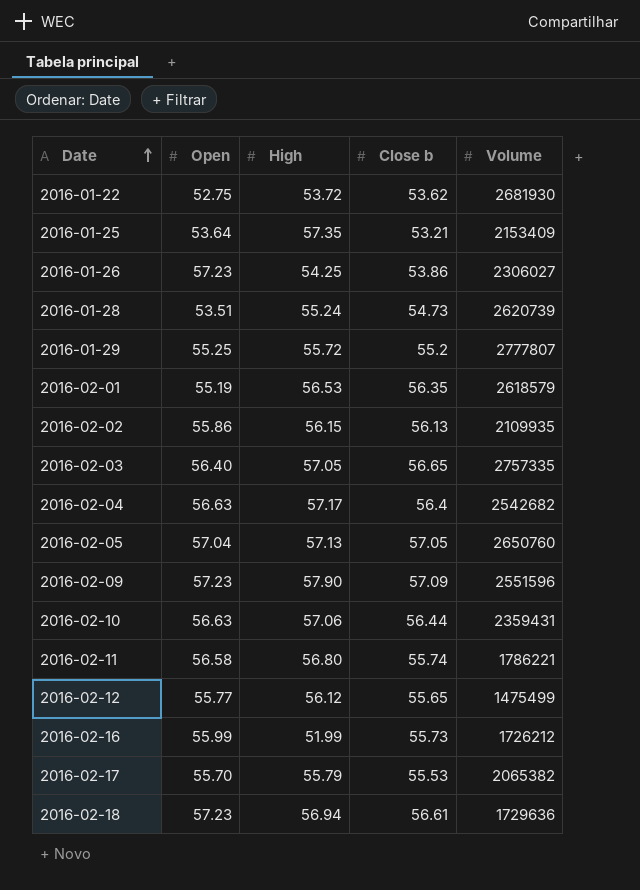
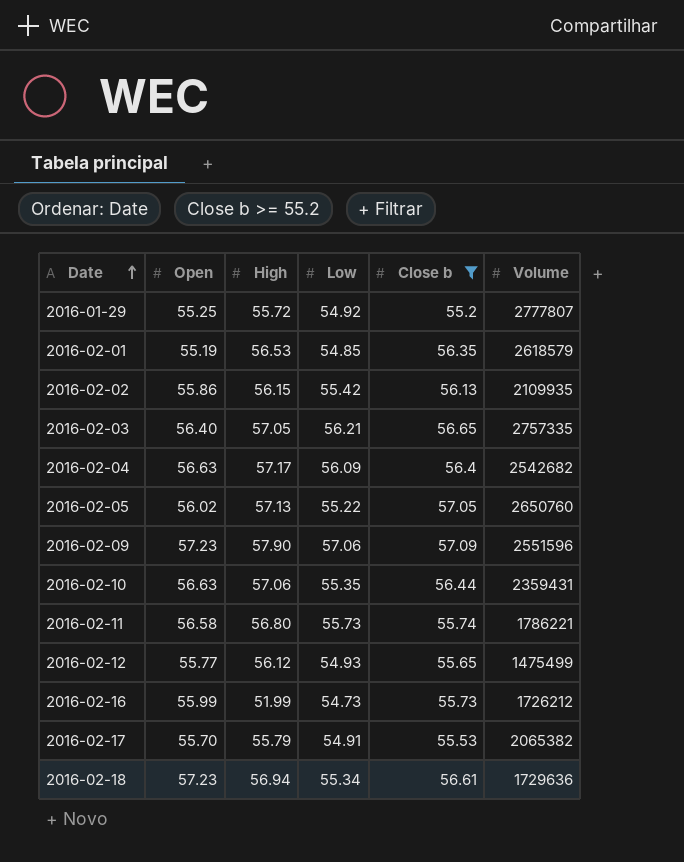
filter: none -> Close b >= 55.2
column Low | position: none -> 4
2016-02-05 | Open: 57.04 -> 56.02

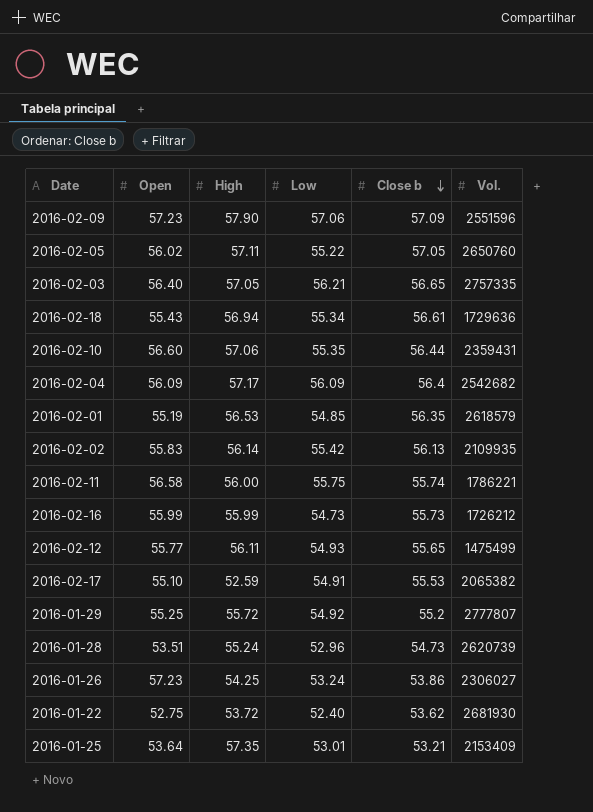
filter: Close b >= 55.2 -> none
row order: Date ascending -> Close b descending
column name: Volume -> Vol.
2016-02-05 | High: 57.13 -> 57.11
2016-02-18 | Open: 57.23 -> 55.43
2016-02-10 | Open: 56.63 -> 56.60
2016-02-04 | Open: 56.63 -> 56.09
2016-02-02 | Open: 55.86 -> 55.83
2016-02-02 | High: 56.15 -> 56.14
2016-02-11 | High: 56.80 -> 56.00
2016-02-11 | Low: 55.73 -> 55.75
2016-02-16 | High: 51.99 -> 55.99
2016-02-12 | High: 56.12 -> 56.11
2016-02-17 | Open: 55.70 -> 55.10
2016-02-17 | High: 55.79 -> 52.59

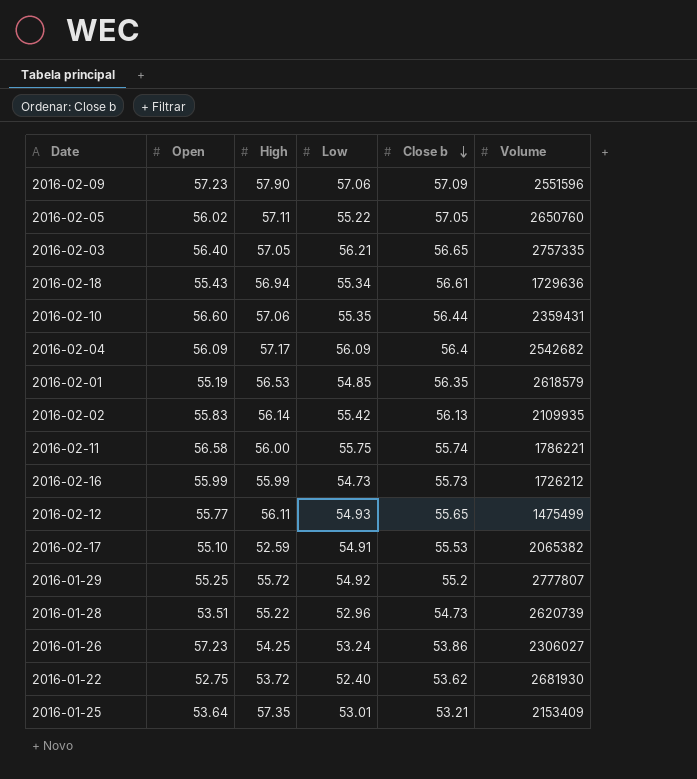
column name: Vol. -> Volume
2016-01-28 | High: 55.24 -> 55.22

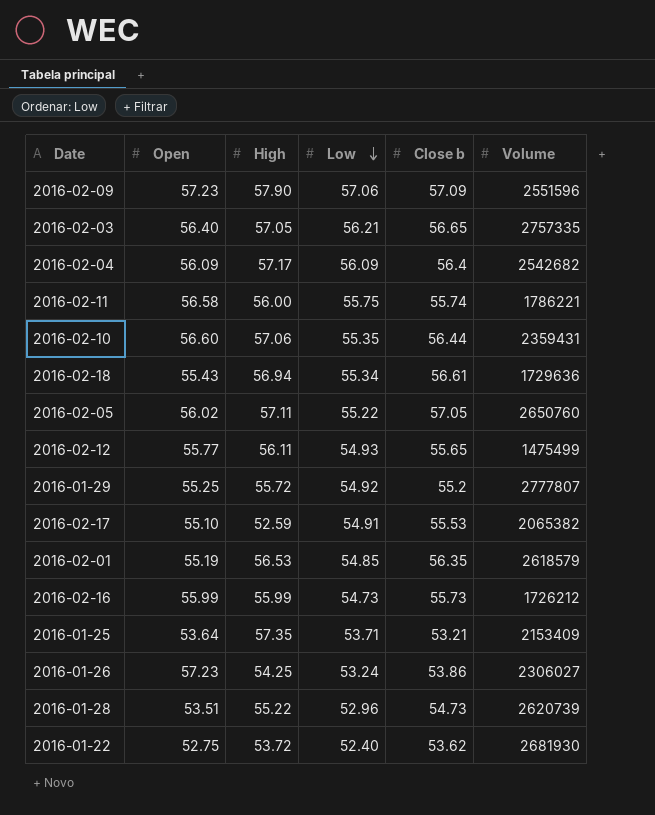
row order: Close b descending -> Low descending
row 2016-02-02: 55.83 | 56.14 | 55.42 | 56.13 | 2109935 -> none
2016-01-25 | Low: 53.01 -> 53.71

